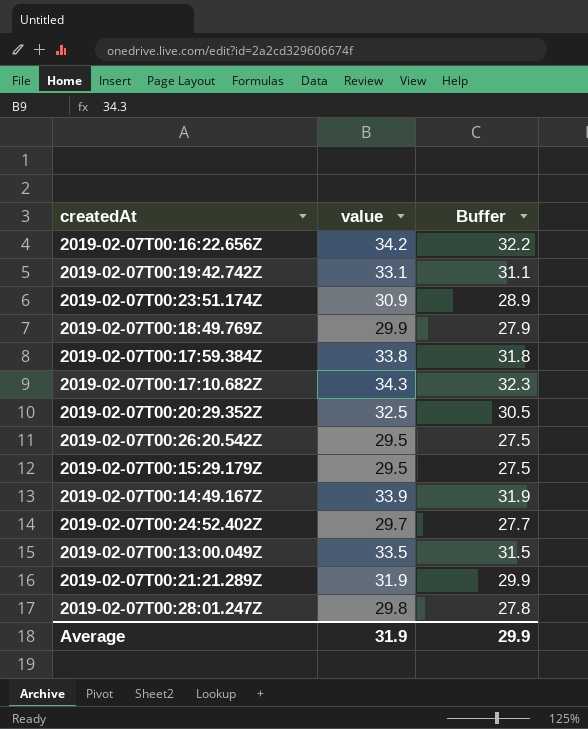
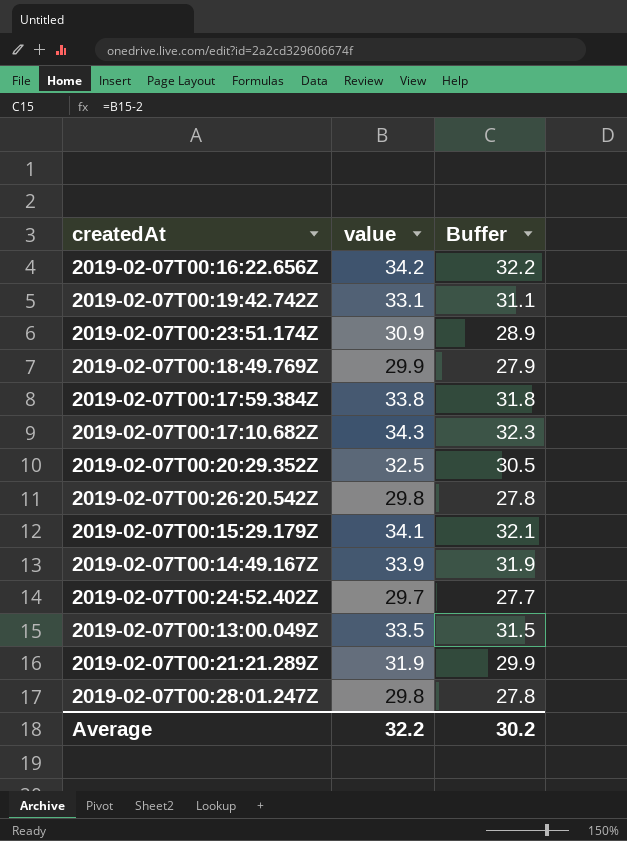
2019-02-07T00:26:20.542Z | value: 29.5 -> 29.8
2019-02-07T00:26:20.542Z | Buffer: 27.5 -> 27.8
2019-02-07T00:15:29.179Z | value: 29.5 -> 34.1
2019-02-07T00:15:29.179Z | Buffer: 27.5 -> 32.1
Average | value: 31.9 -> 32.2
Average | Buffer: 29.9 -> 30.2

